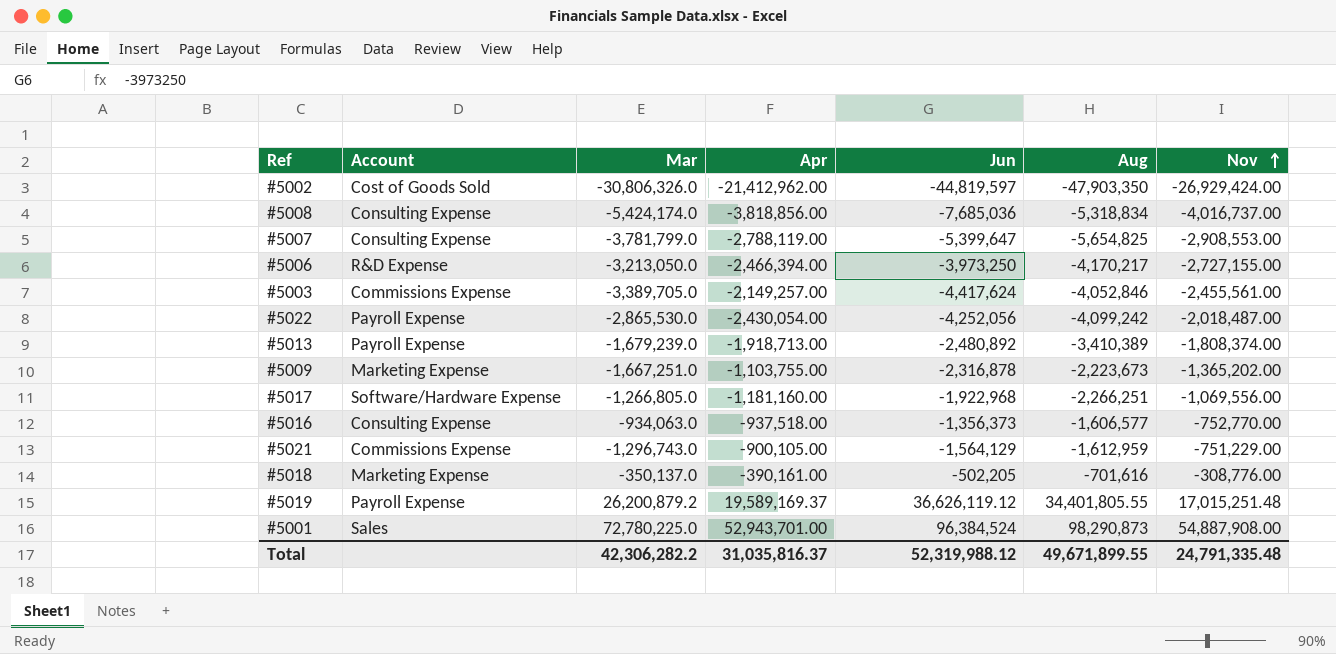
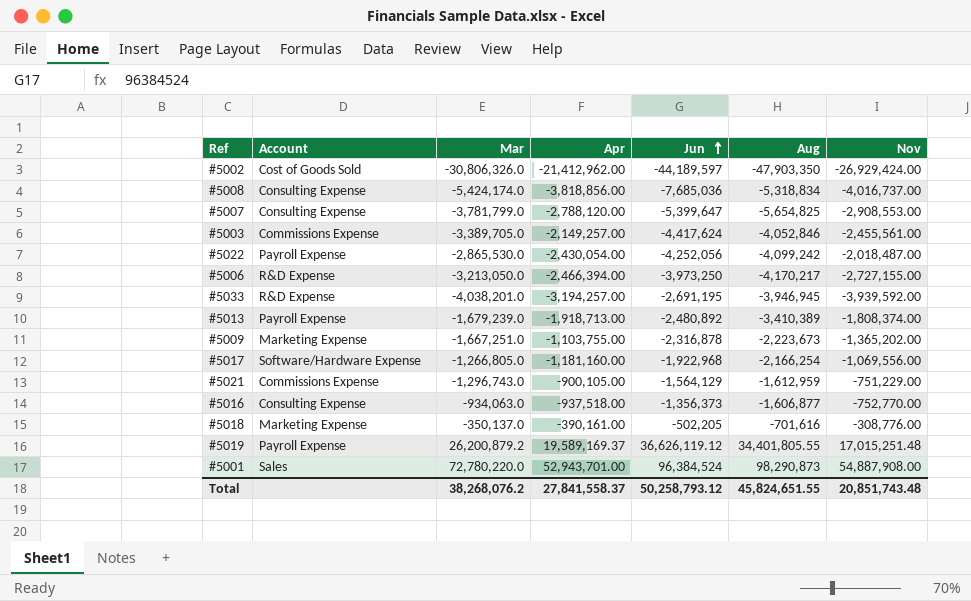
row order: Nov ascending -> Jun ascending
#5002 | Jun: -44,819,597 -> -44,189,597
#5007 | Apr: -2,788,119.00 -> -2,788,120.00
row #5033: none -> R&D Expense | -4,038,201.0 | -3,194,257.00 | -2,691,195 | -3,946,945 | -3,939,592.00
#5017 | Aug: -2,266,251 -> -2,166,254
#5016 | Aug: -1,606,577 -> -1,606,877
#5001 | Mar: 72,780,225.0 -> 72,780,220.0
Total | Mar: 42,306,282.2 -> 38,268,076.2
Total | Apr: 31,035,816.37 -> 27,841,558.37
Total | Jun: 52,319,988.12 -> 50,258,793.12
Total | Aug: 49,671,899.55 -> 45,824,651.55
Total | Nov: 24,791,335.48 -> 20,851,743.48

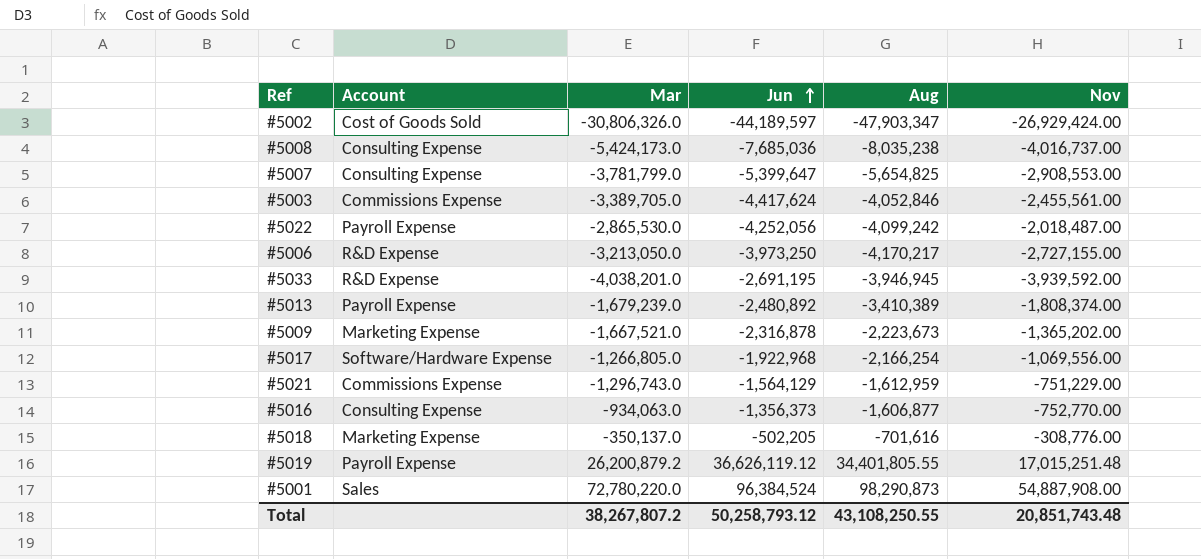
column Apr | position: 4 -> none
#5002 | Aug: -47,903,350 -> -47,903,347
#5008 | Mar: -5,424,174.0 -> -5,424,173.0
#5008 | Aug: -5,318,834 -> -8,035,238
#5009 | Mar: -1,667,251.0 -> -1,667,521.0
Total | Mar: 38,268,076.2 -> 38,267,807.2
Total | Aug: 45,824,651.55 -> 43,108,250.55

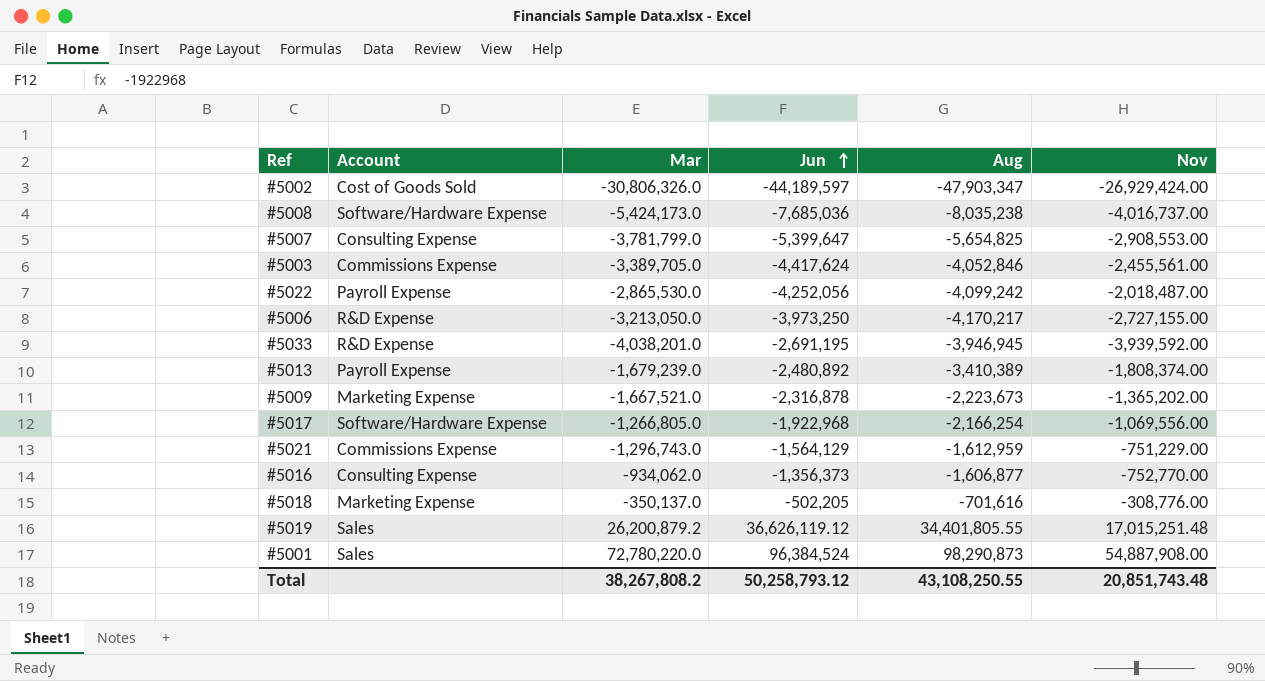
#5008 | Account: Consulting Expense -> Software/Hardware Expense
#5016 | Mar: -934,063.0 -> -934,062.0
#5019 | Account: Payroll Expense -> Sales
Total | Mar: 38,267,807.2 -> 38,267,808.2

